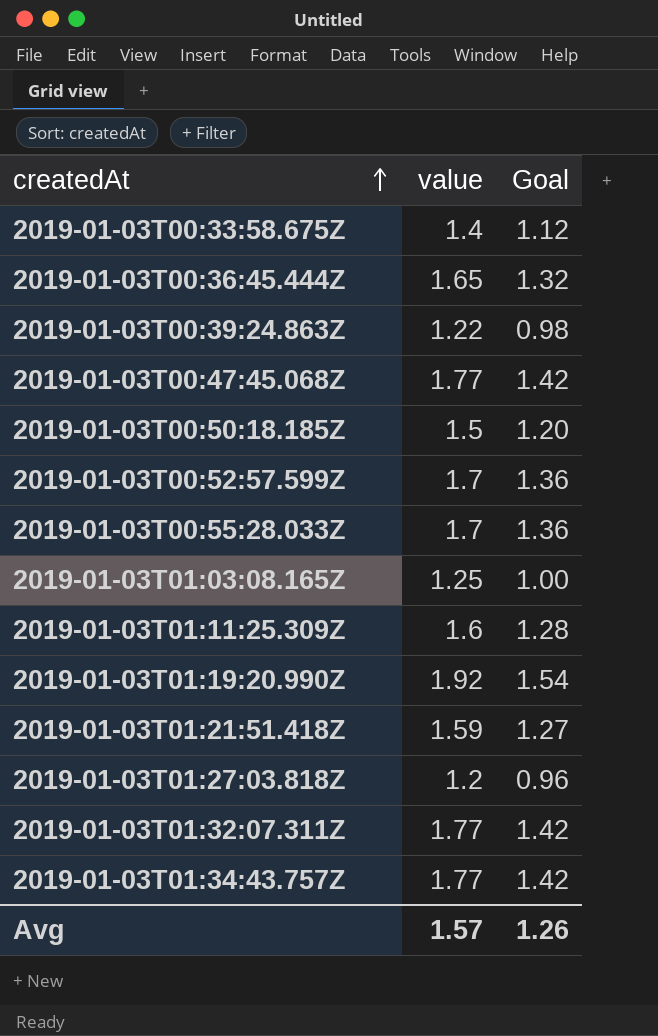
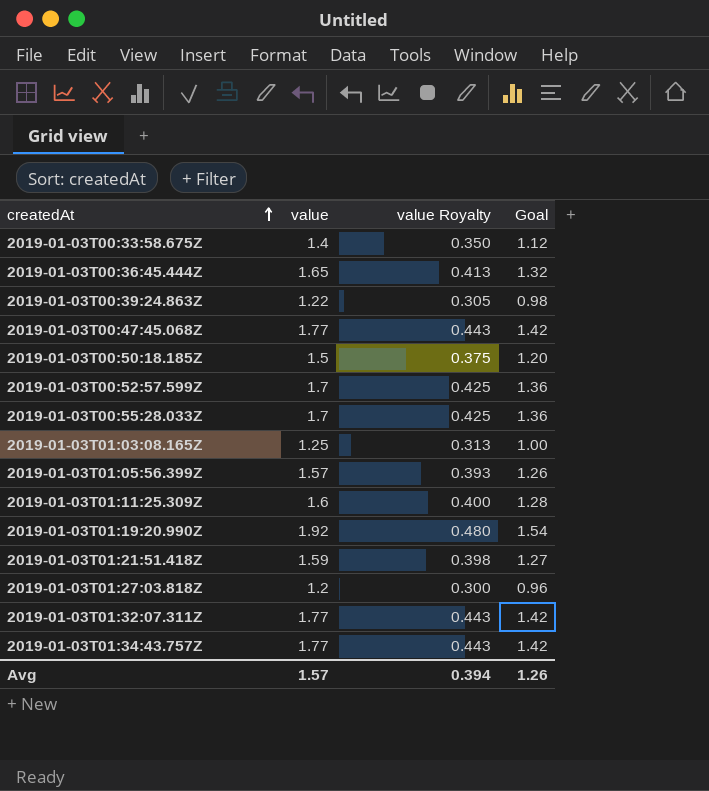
column value Royalty | formula: none -> [value] * 0.25
row 2019-01-03T01:05:56.399Z: none -> 1.57 | 0.393 | 1.26

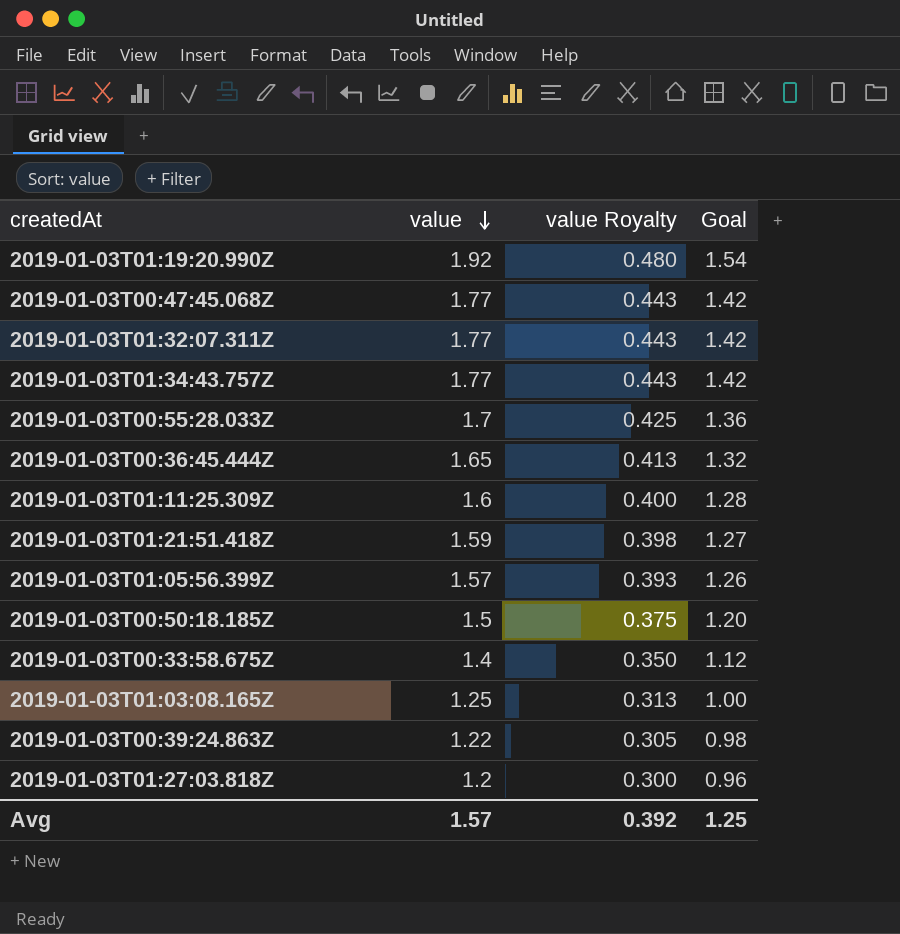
row order: createdAt ascending -> value descending
row 2019-01-03T00:52:57.599Z: 1.7 | 0.425 | 1.36 -> none
Avg | value Royalty: 0.394 -> 0.392
Avg | Goal: 1.26 -> 1.25

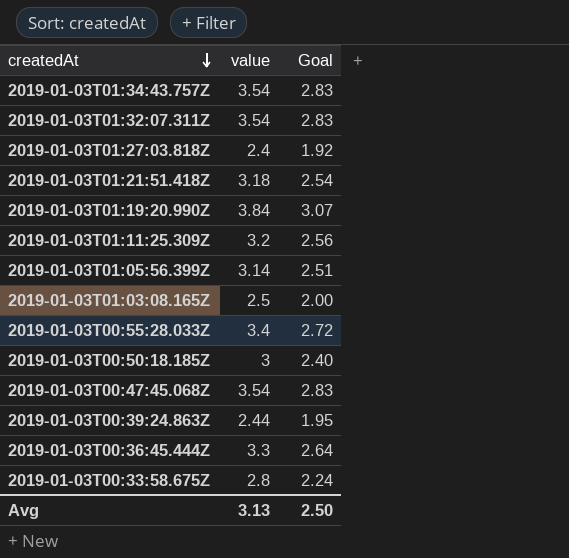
row order: value descending -> createdAt descending
column value Royalty | formula: [value] * 0.25 -> none
2019-01-03T01:34:43.757Z | value: 1.77 -> 3.54
2019-01-03T01:34:43.757Z | Goal: 1.42 -> 2.83
2019-01-03T01:32:07.311Z | value: 1.77 -> 3.54
2019-01-03T01:32:07.311Z | Goal: 1.42 -> 2.83
2019-01-03T01:27:03.818Z | value: 1.2 -> 2.4
2019-01-03T01:27:03.818Z | Goal: 0.96 -> 1.92
2019-01-03T01:21:51.418Z | value: 1.59 -> 3.18
2019-01-03T01:21:51.418Z | Goal: 1.27 -> 2.54
2019-01-03T01:19:20.990Z | value: 1.92 -> 3.84
2019-01-03T01:19:20.990Z | Goal: 1.54 -> 3.07
2019-01-03T01:11:25.309Z | value: 1.6 -> 3.2
2019-01-03T01:11:25.309Z | Goal: 1.28 -> 2.56
2019-01-03T01:05:56.399Z | value: 1.57 -> 3.14
2019-01-03T01:05:56.399Z | Goal: 1.26 -> 2.51
2019-01-03T01:03:08.165Z | value: 1.25 -> 2.5
2019-01-03T01:03:08.165Z | Goal: 1.00 -> 2.00
2019-01-03T00:55:28.033Z | value: 1.7 -> 3.4
2019-01-03T00:55:28.033Z | Goal: 1.36 -> 2.72
2019-01-03T00:50:18.185Z | value: 1.5 -> 3
2019-01-03T00:50:18.185Z | Goal: 1.20 -> 2.40
2019-01-03T00:47:45.068Z | value: 1.77 -> 3.54
2019-01-03T00:47:45.068Z | Goal: 1.42 -> 2.83
2019-01-03T00:39:24.863Z | value: 1.22 -> 2.44
2019-01-03T00:39:24.863Z | Goal: 0.98 -> 1.95
2019-01-03T00:36:45.444Z | value: 1.65 -> 3.3
2019-01-03T00:36:45.444Z | Goal: 1.32 -> 2.64
2019-01-03T00:33:58.675Z | value: 1.4 -> 2.8
2019-01-03T00:33:58.675Z | Goal: 1.12 -> 2.24
Avg | value: 1.57 -> 3.13
Avg | Goal: 1.25 -> 2.50

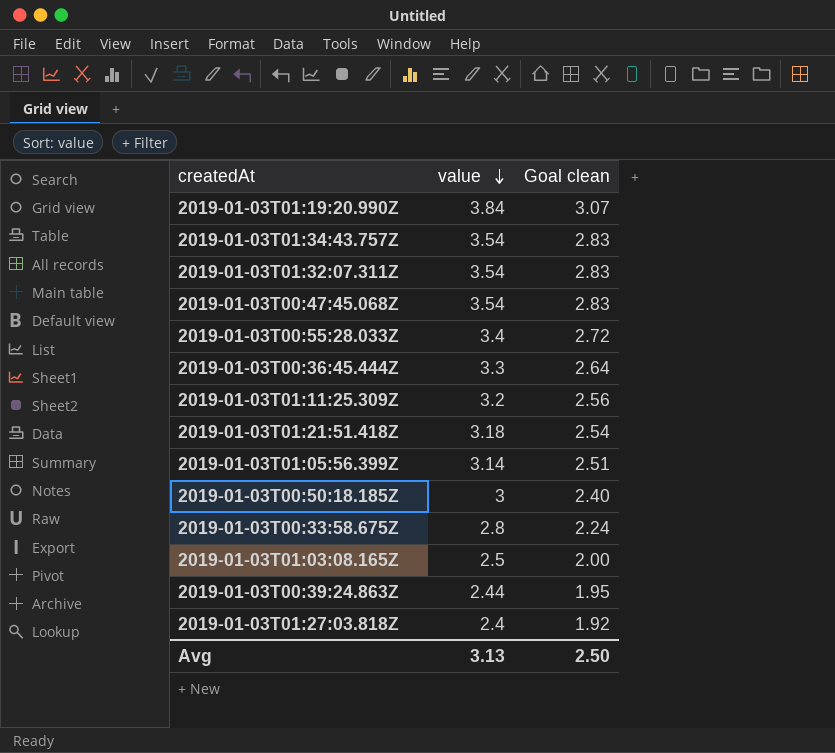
row order: createdAt descending -> value descending
column name: Goal -> Goal clean

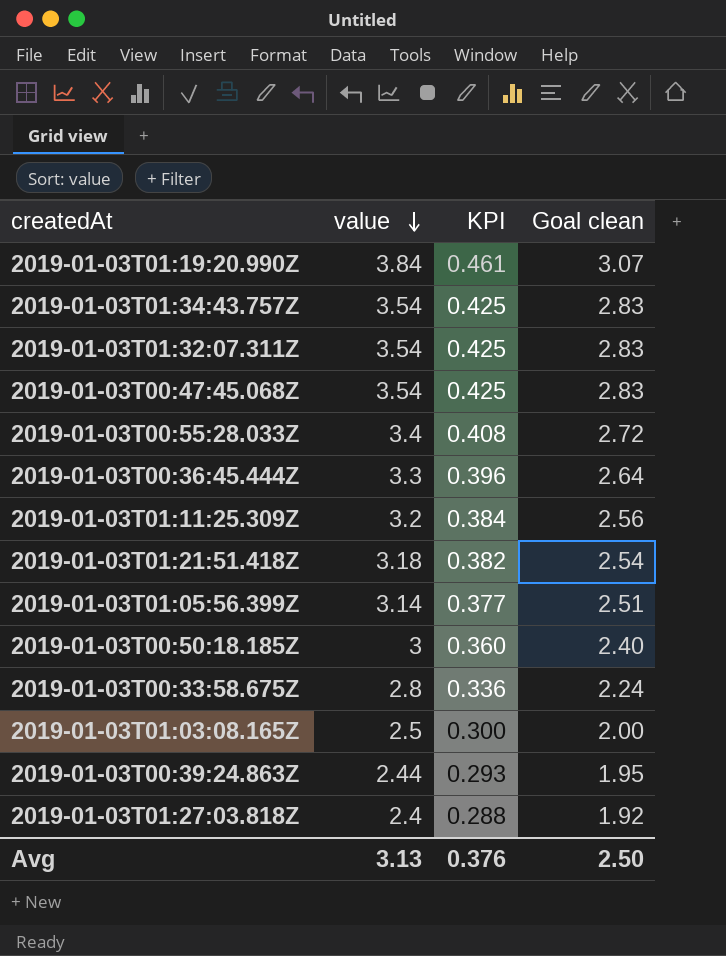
column KPI | formula: none -> [value] * 0.12

